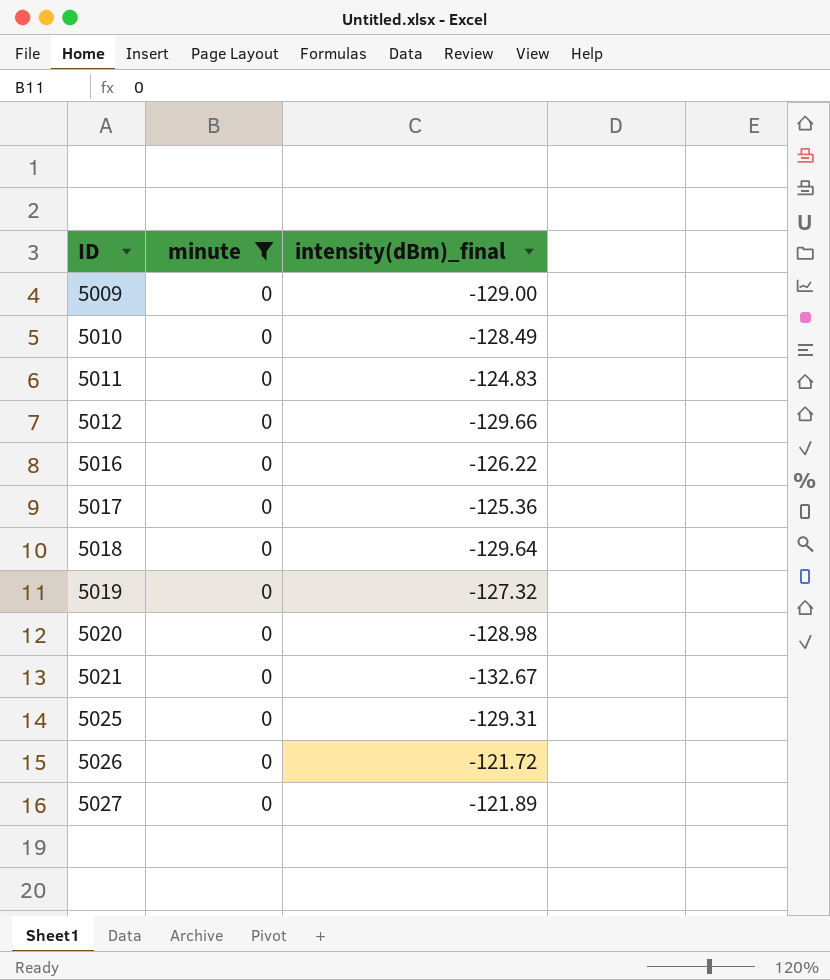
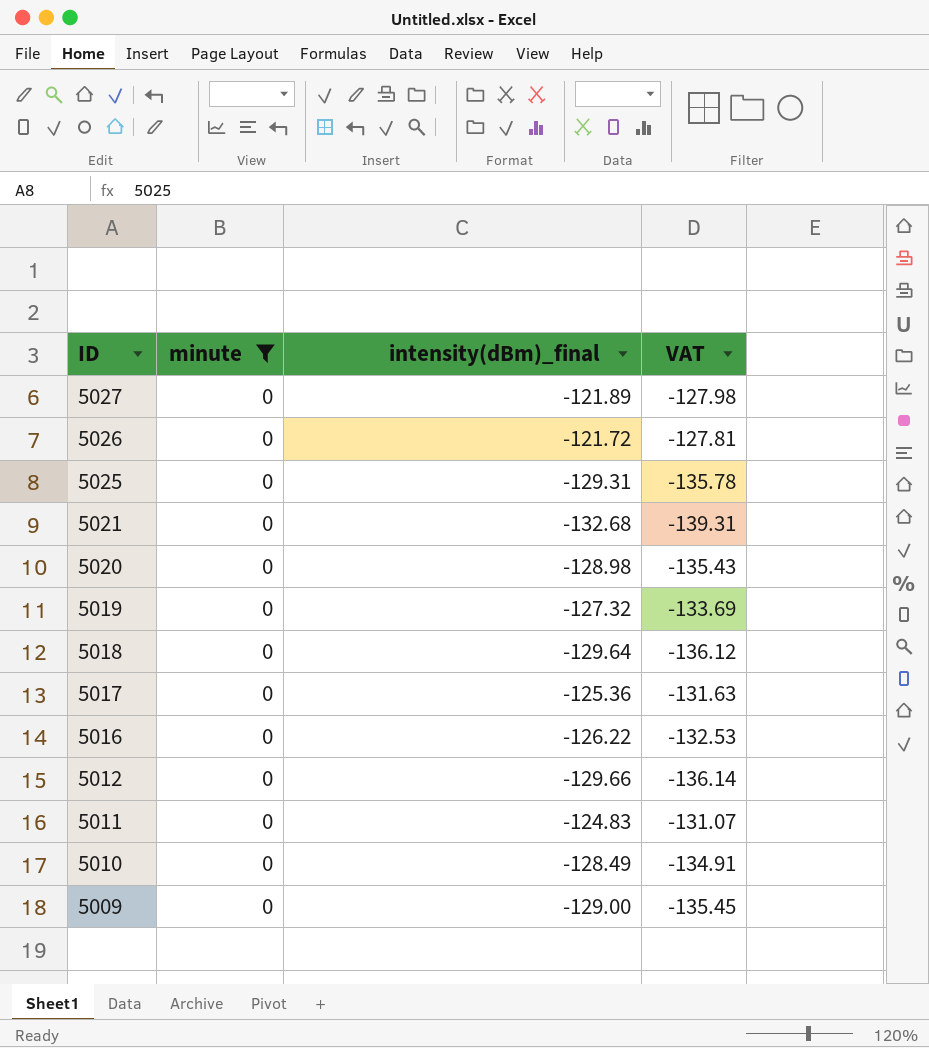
row order: ID ascending -> ID descending
column VAT | formula: none -> [intensity(dBm)_final] * 1.05
5021 | intensity(dBm)_final: -132.67 -> -132.68

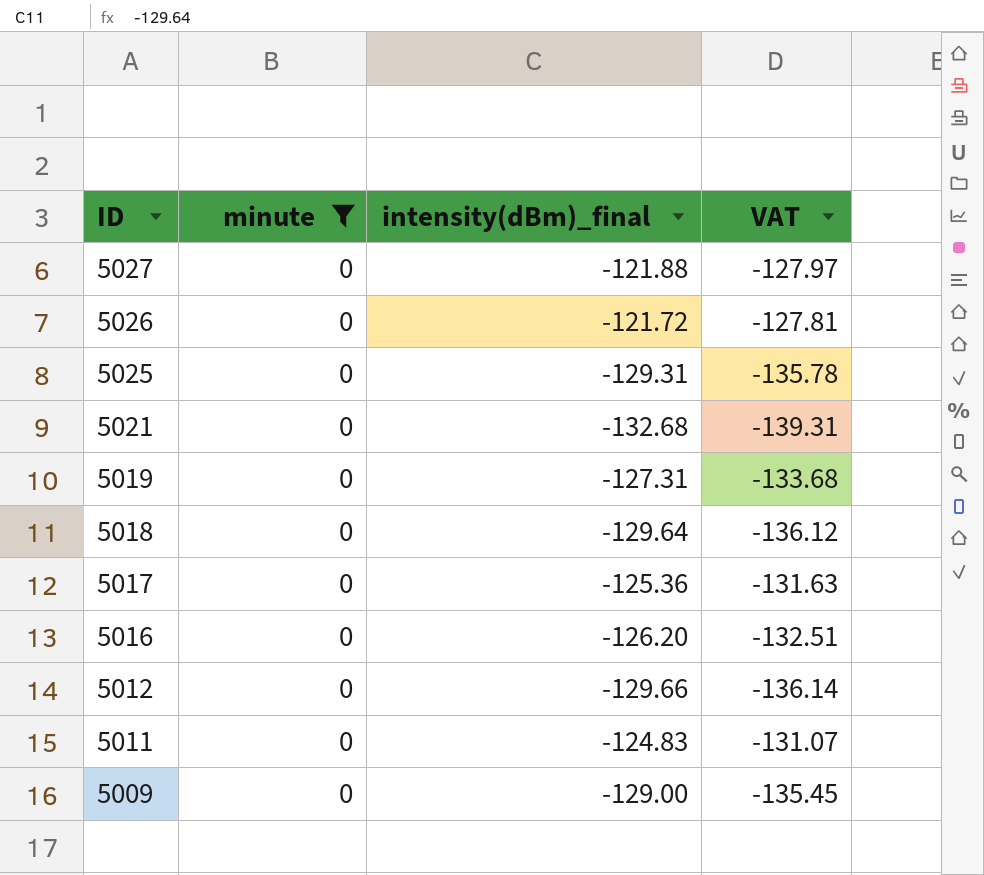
row 5020: 0 | -128.98 | -135.43 -> none
row 5010: 0 | -128.49 | -134.91 -> none
5027 | intensity(dBm)_final: -121.89 -> -121.88
5027 | VAT: -127.98 -> -127.97
5019 | intensity(dBm)_final: -127.32 -> -127.31
5019 | VAT: -133.69 -> -133.68
5016 | intensity(dBm)_final: -126.22 -> -126.20
5016 | VAT: -132.53 -> -132.51

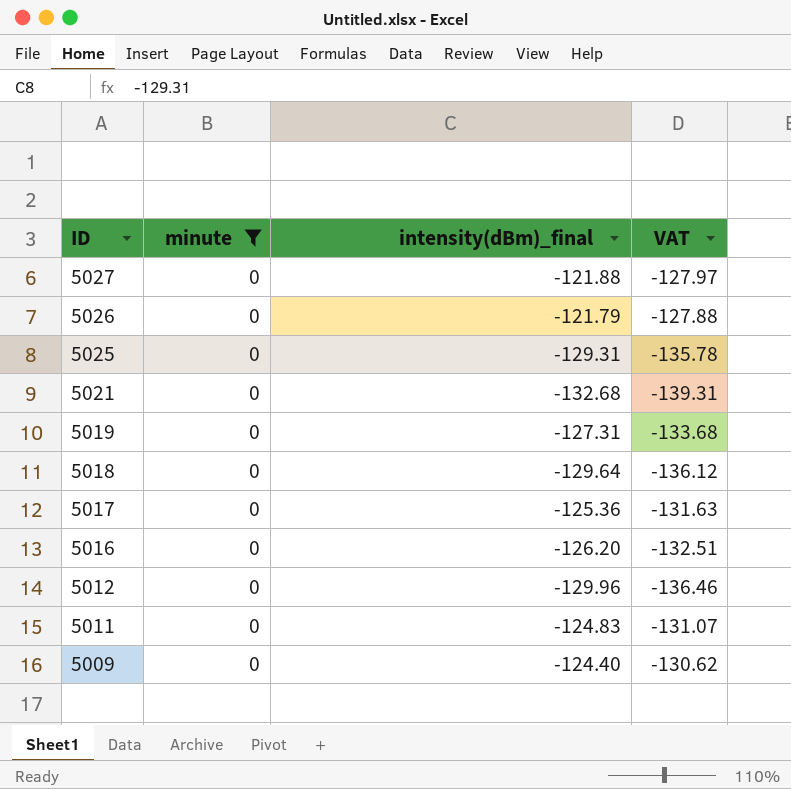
5026 | intensity(dBm)_final: -121.72 -> -121.79
5026 | VAT: -127.81 -> -127.88
5012 | intensity(dBm)_final: -129.66 -> -129.96
5012 | VAT: -136.14 -> -136.46
5009 | intensity(dBm)_final: -129.00 -> -124.40
5009 | VAT: -135.45 -> -130.62

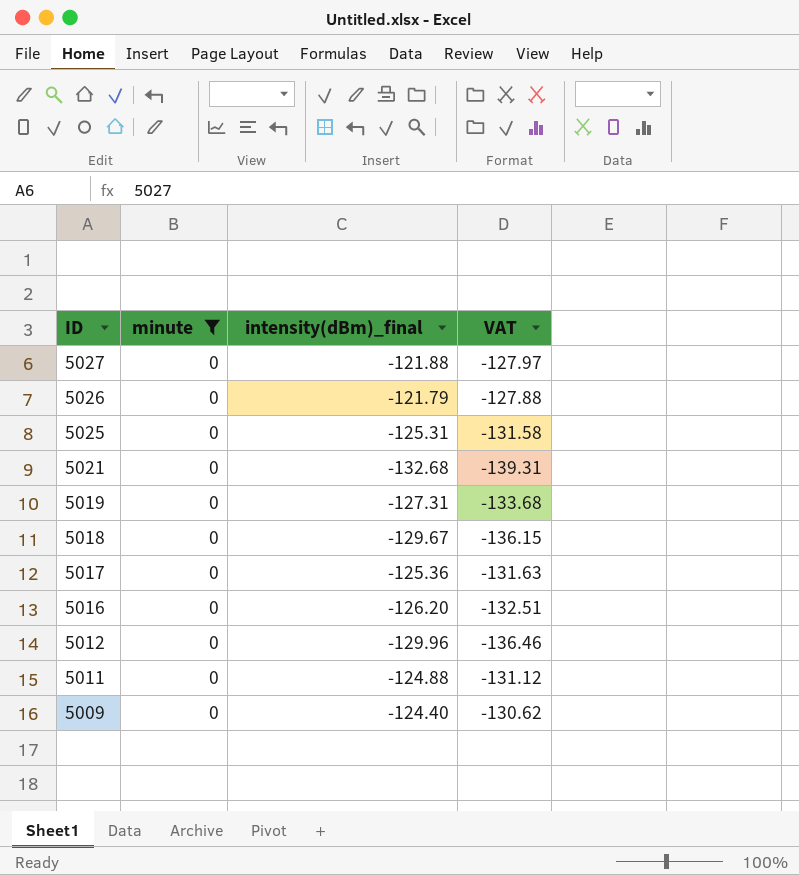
5025 | intensity(dBm)_final: -129.31 -> -125.31
5025 | VAT: -135.78 -> -131.58
5018 | intensity(dBm)_final: -129.64 -> -129.67
5018 | VAT: -136.12 -> -136.15
5011 | intensity(dBm)_final: -124.83 -> -124.88
5011 | VAT: -131.07 -> -131.12

